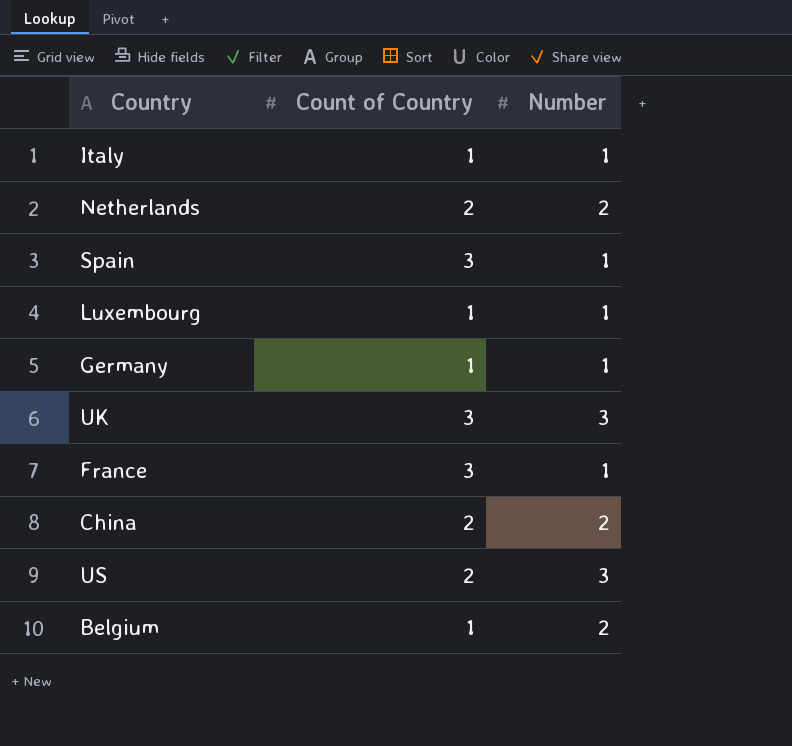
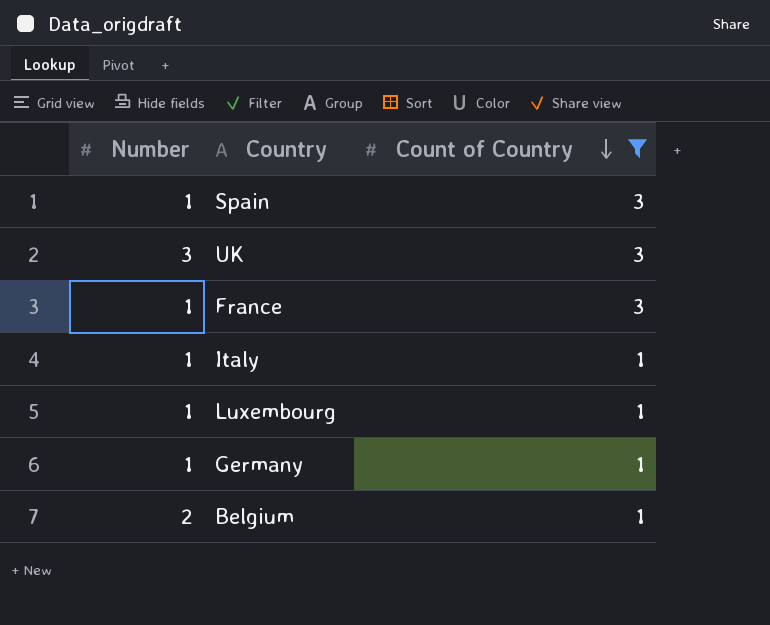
filter: none -> Count of Country != 2
row order: none -> Count of Country descending
column Number | position: 3 -> 1

